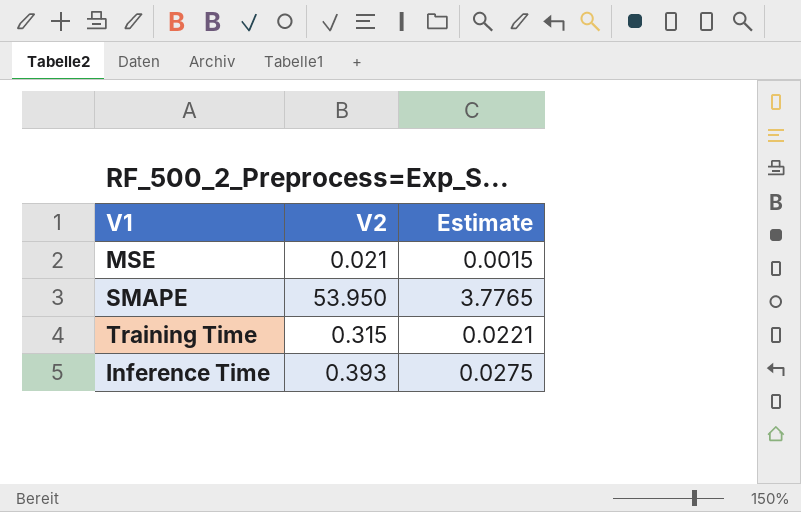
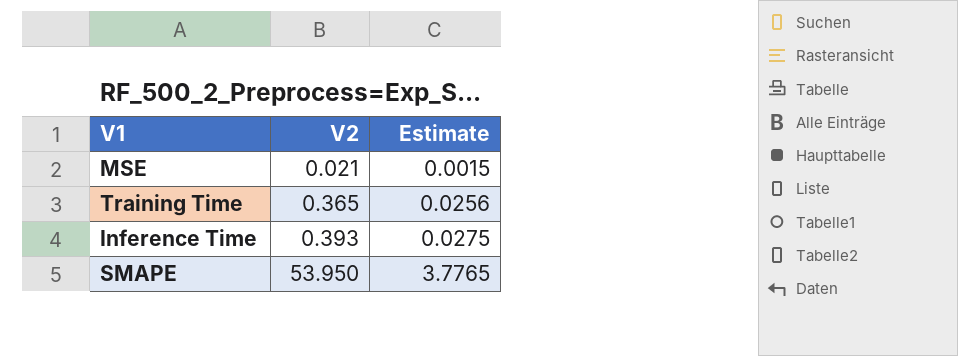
row order: none -> V2 ascending
Training Time | V2: 0.315 -> 0.365
Training Time | Estimate: 0.0221 -> 0.0256

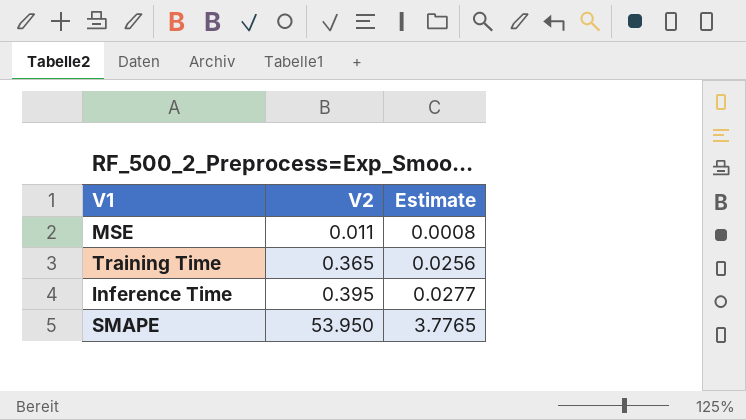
MSE | V2: 0.021 -> 0.011
MSE | Estimate: 0.0015 -> 0.0008
Inference Time | V2: 0.393 -> 0.395
Inference Time | Estimate: 0.0275 -> 0.0277

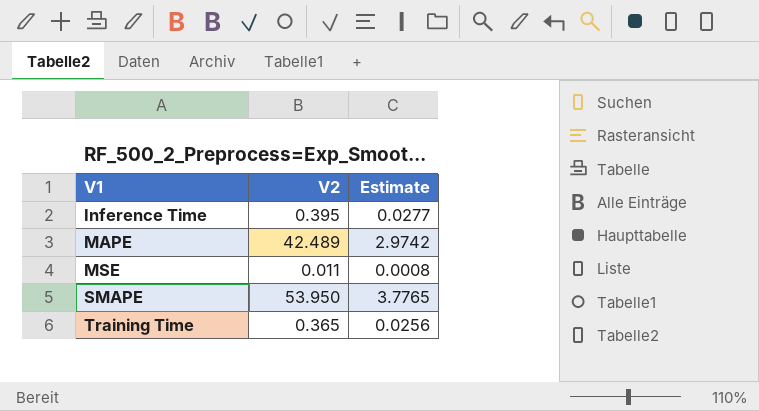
row order: V2 ascending -> V1 ascending
row MAPE: none -> 42.489 | 2.9742

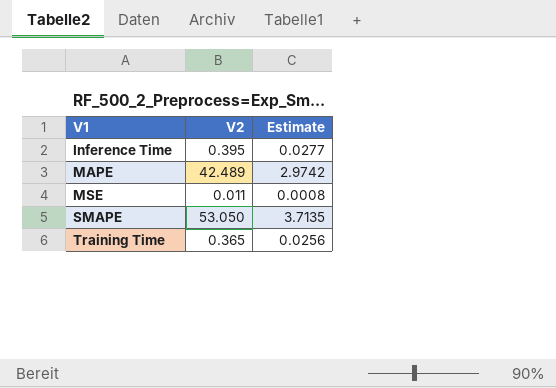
SMAPE | V2: 53.950 -> 53.050
SMAPE | Estimate: 3.7765 -> 3.7135

